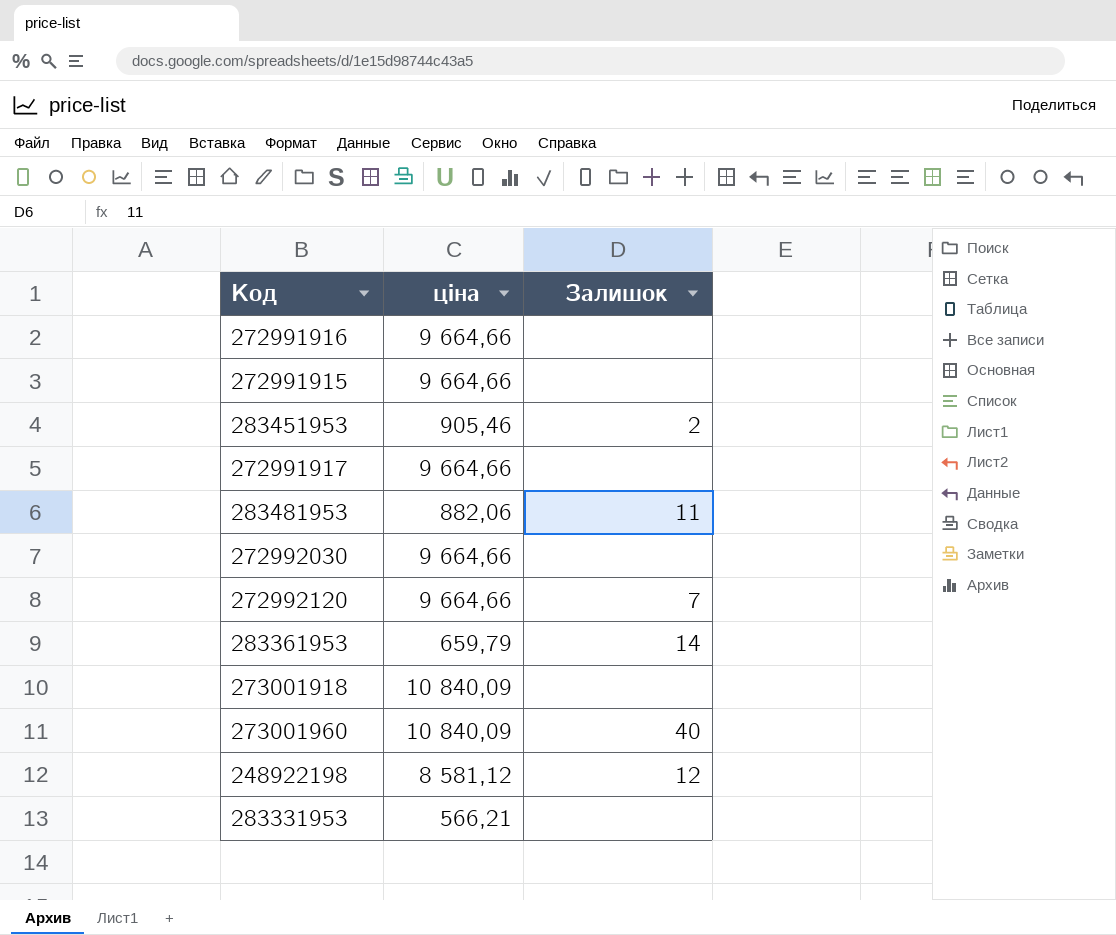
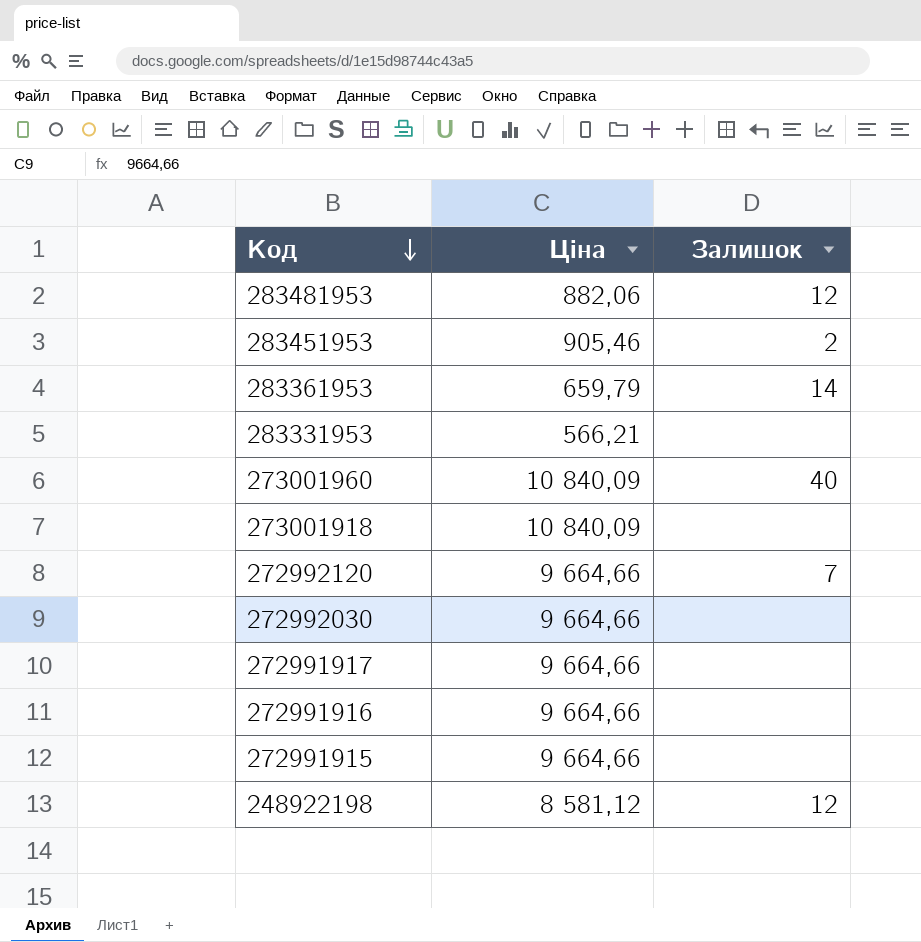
row order: none -> Код descending
column name: ціна -> Ціна
283481953 | Залишок: 11 -> 12

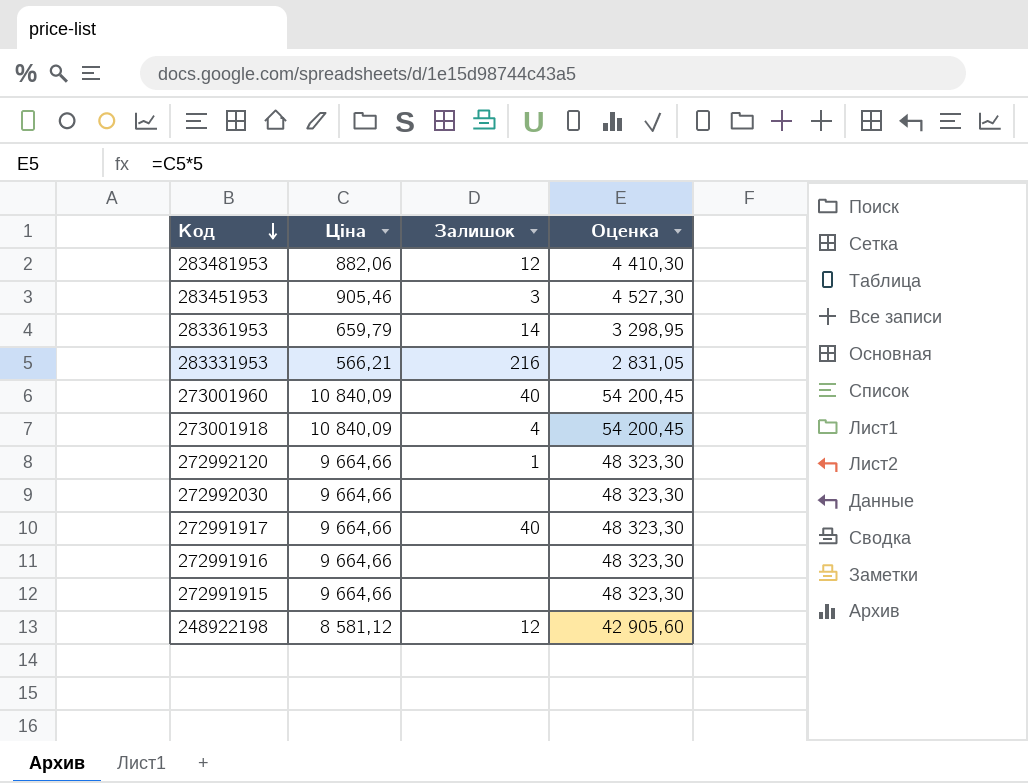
column Оценка | formula: none -> [Ціна] * 5
283451953 | Залишок: 2 -> 3
283331953 | Залишок: none -> 216
273001918 | Залишок: none -> 4
272992120 | Залишок: 7 -> 1
272991917 | Залишок: none -> 40

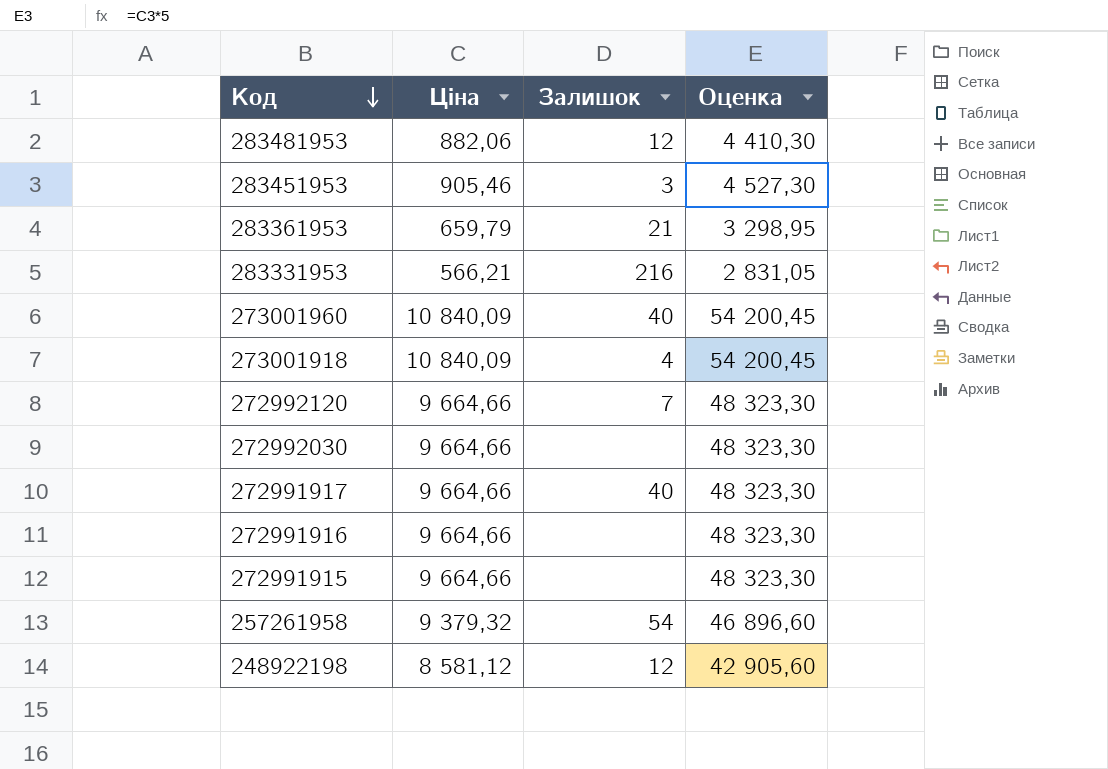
283361953 | Залишок: 14 -> 21
272992120 | Залишок: 1 -> 7
row 257261958: none -> 9 379,32 | 54 | 46 896,60

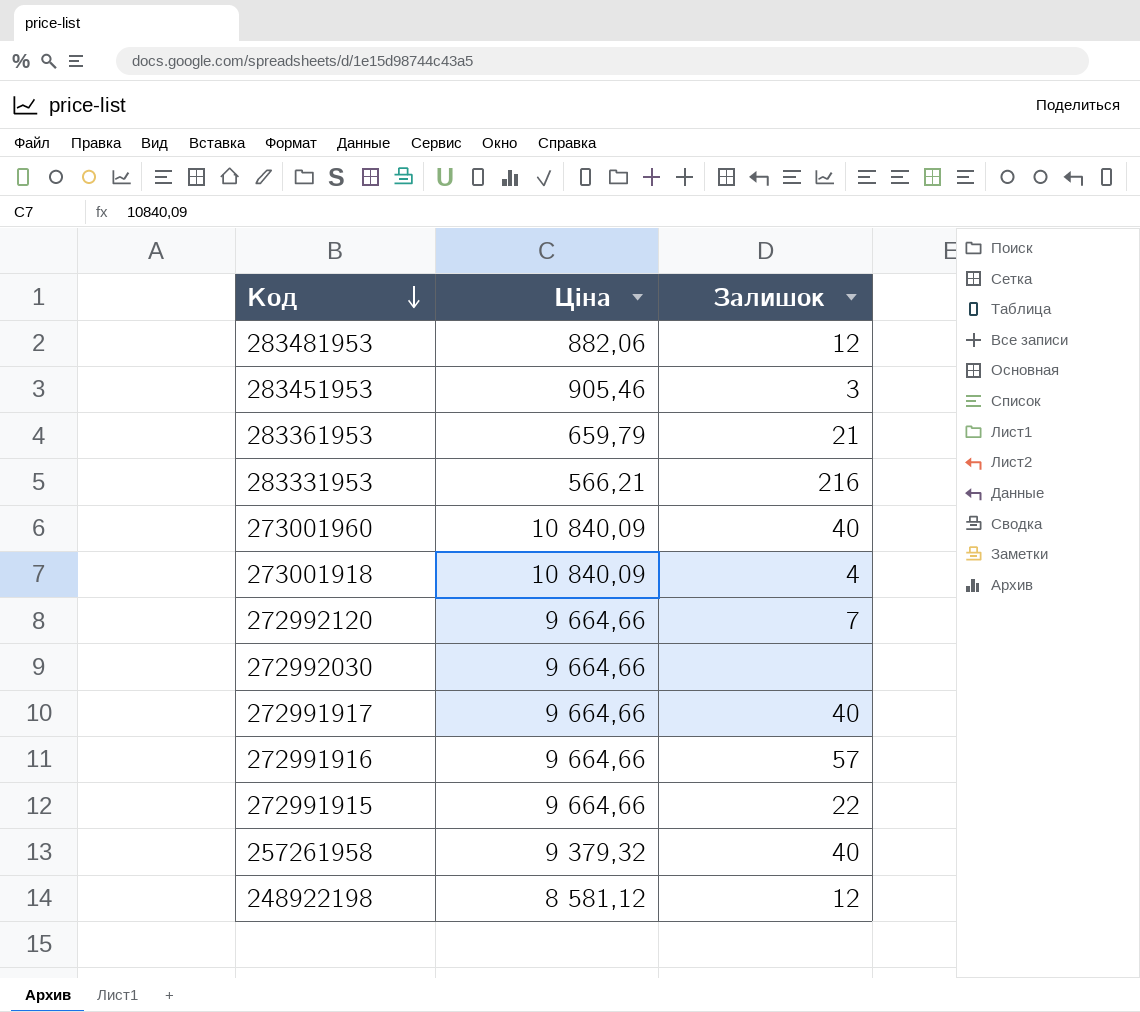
column Оценка | formula: [Ціна] * 5 -> none
272991916 | Залишок: none -> 57
272991915 | Залишок: none -> 22
257261958 | Залишок: 54 -> 40

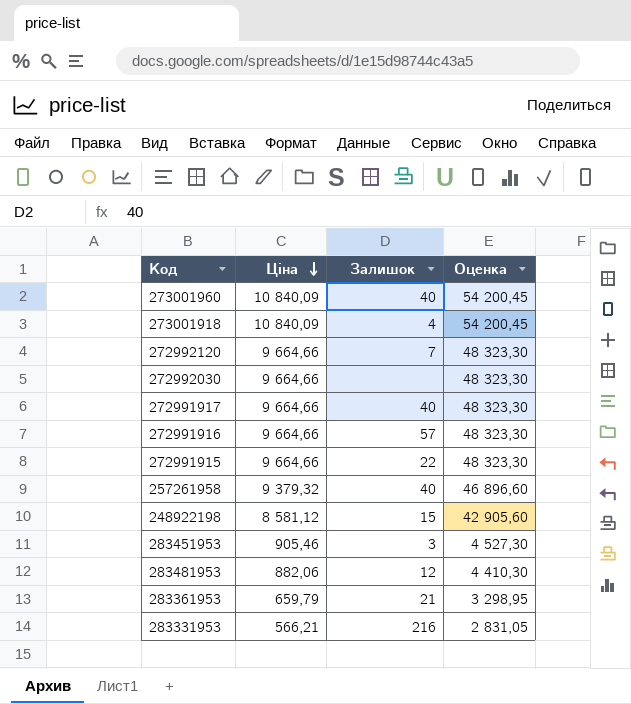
row order: Код descending -> Ціна descending
column Оценка | formula: none -> [Ціна] * 5
248922198 | Залишок: 12 -> 15

